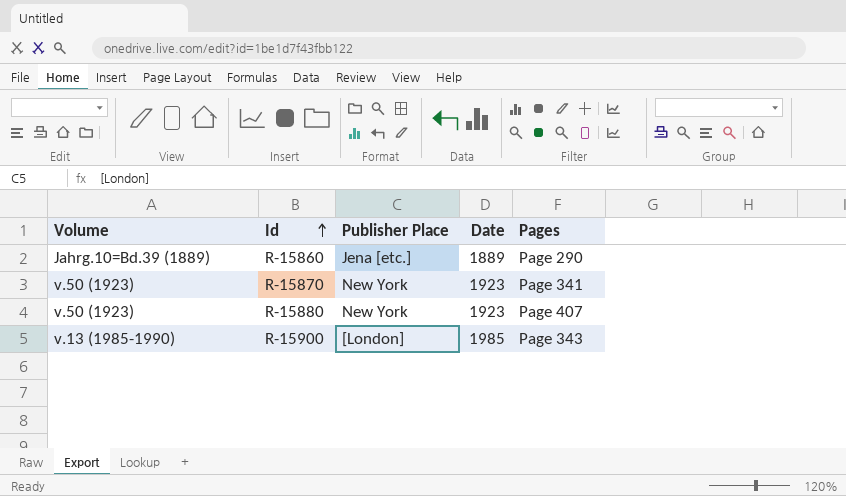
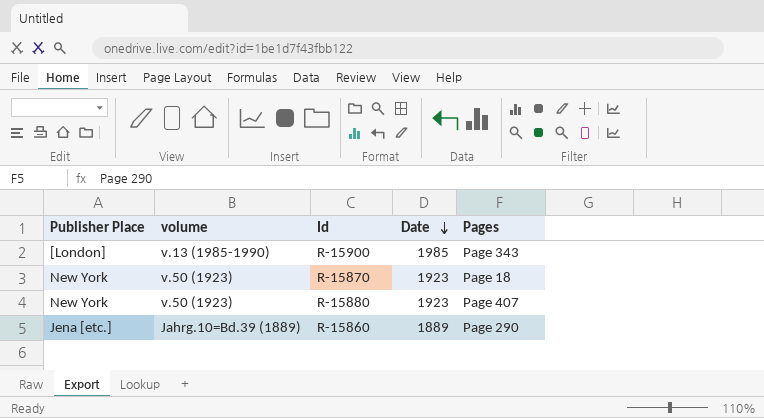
row order: Id ascending -> Date descending
column Publisher Place | position: 3 -> 1
column name: Volume -> volume
R-15870 | Pages: Page 341 -> Page 18

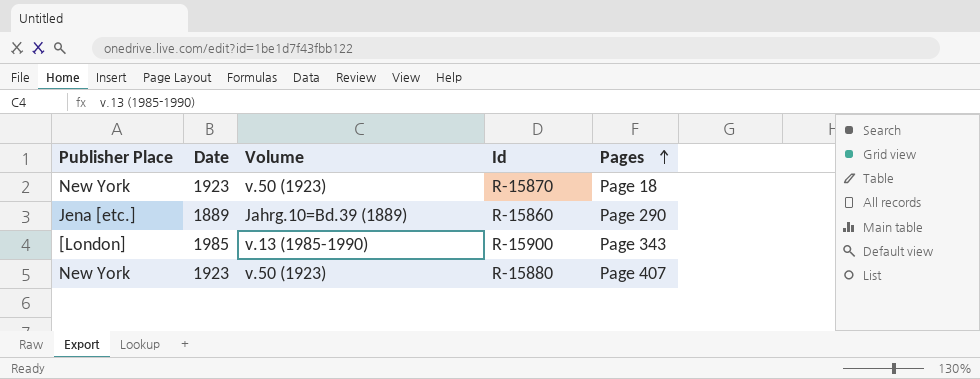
row order: Date descending -> Pages ascending
column Date | position: 4 -> 2
column name: volume -> Volume

